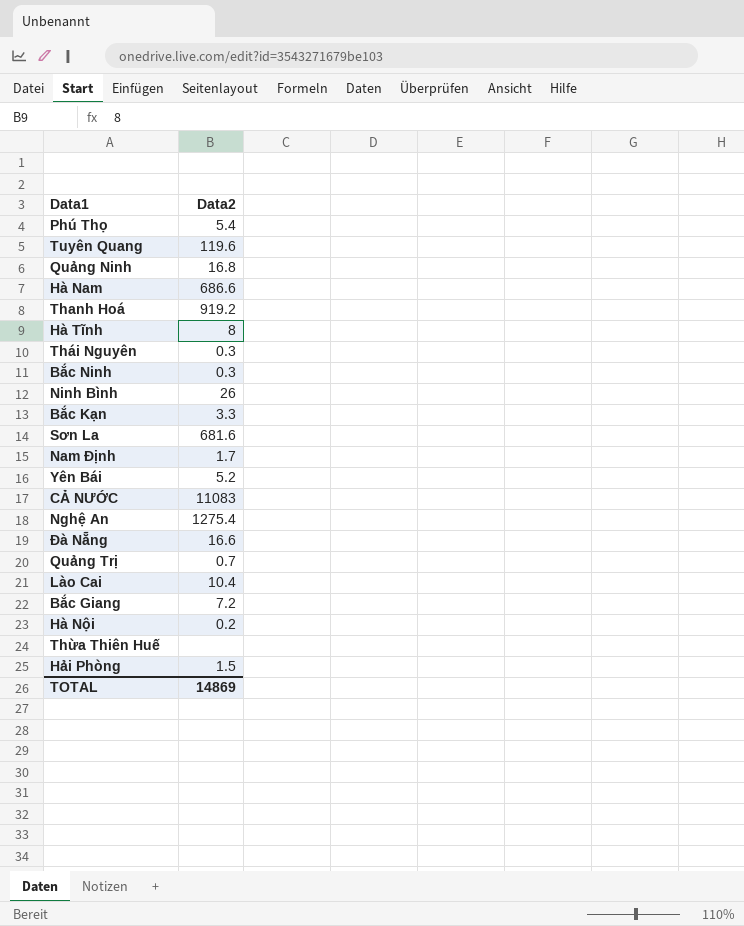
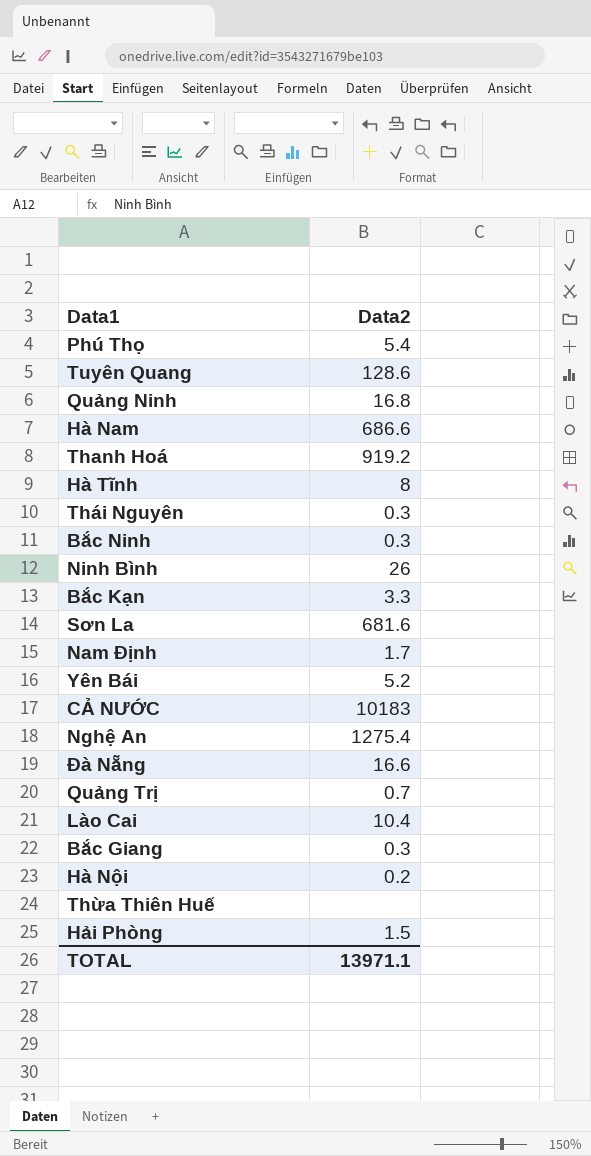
Tuyên Quang | Data2: 119.6 -> 128.6
CẢ NƯỚC | Data2: 11083 -> 10183
Bắc Giang | Data2: 7.2 -> 0.3
TOTAL | Data2: 14869 -> 13971.1

